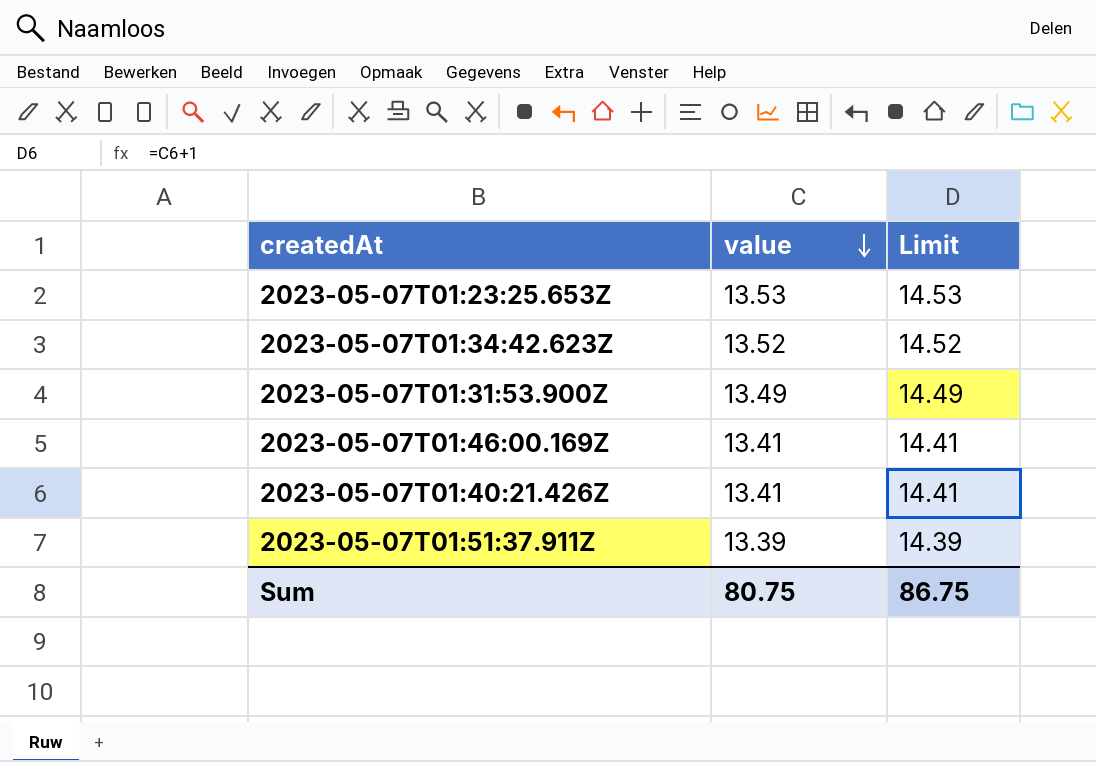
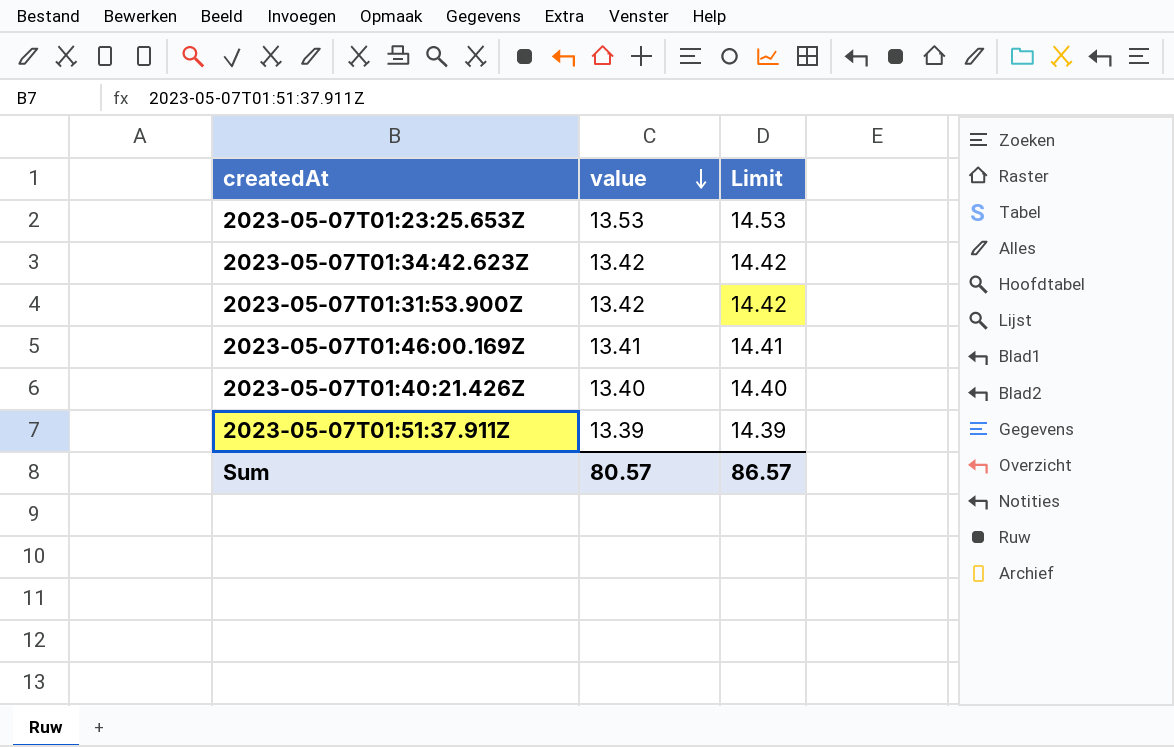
2023-05-07T01:34:42.623Z | value: 13.52 -> 13.42
2023-05-07T01:34:42.623Z | Limit: 14.52 -> 14.42
2023-05-07T01:31:53.900Z | value: 13.49 -> 13.42
2023-05-07T01:31:53.900Z | Limit: 14.49 -> 14.42
2023-05-07T01:40:21.426Z | value: 13.41 -> 13.40
2023-05-07T01:40:21.426Z | Limit: 14.41 -> 14.40
Sum | value: 80.75 -> 80.57
Sum | Limit: 86.75 -> 86.57

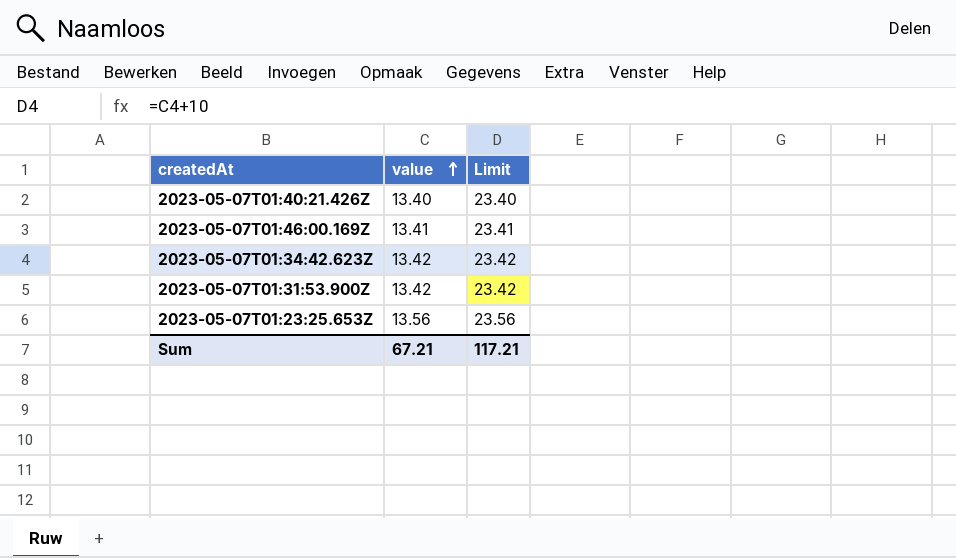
row order: value descending -> value ascending
column Limit | formula: [value] + 1 -> [value] + 10
row 2023-05-07T01:51:37.911Z: 13.39 | 14.39 -> none
2023-05-07T01:23:25.653Z | value: 13.53 -> 13.56
Sum | value: 80.57 -> 67.21
Sum | Limit: 86.57 -> 117.21

